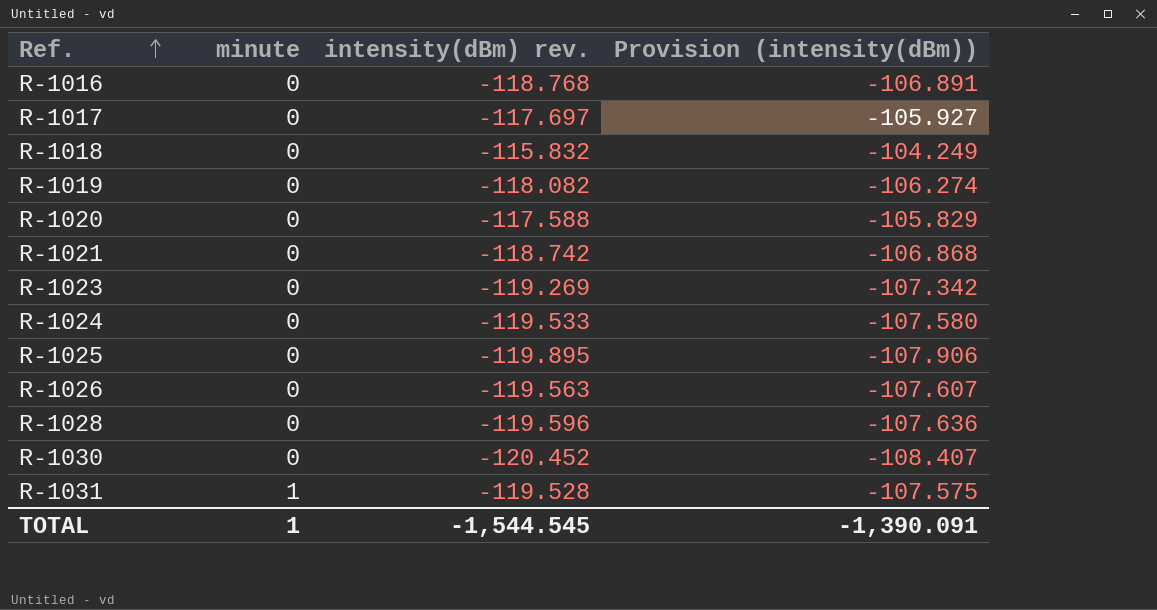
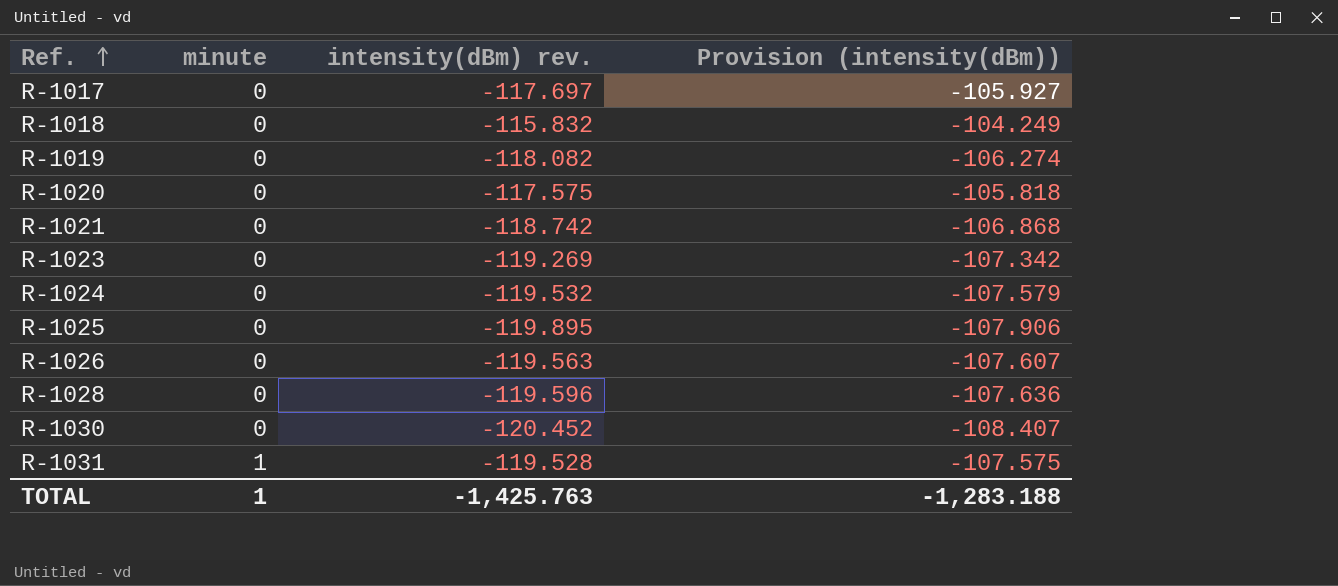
row R-1016: 0 | -118.768 | -106.891 -> none
R-1020 | intensity(dBm) rev.: -117.588 -> -117.575
R-1020 | Provision (intensity(dBm)): -105.829 -> -105.818
R-1024 | intensity(dBm) rev.: -119.533 -> -119.532
R-1024 | Provision (intensity(dBm)): -107.580 -> -107.579
TOTAL | intensity(dBm) rev.: -1,544.545 -> -1,425.763
TOTAL | Provision (intensity(dBm)): -1,390.091 -> -1,283.188

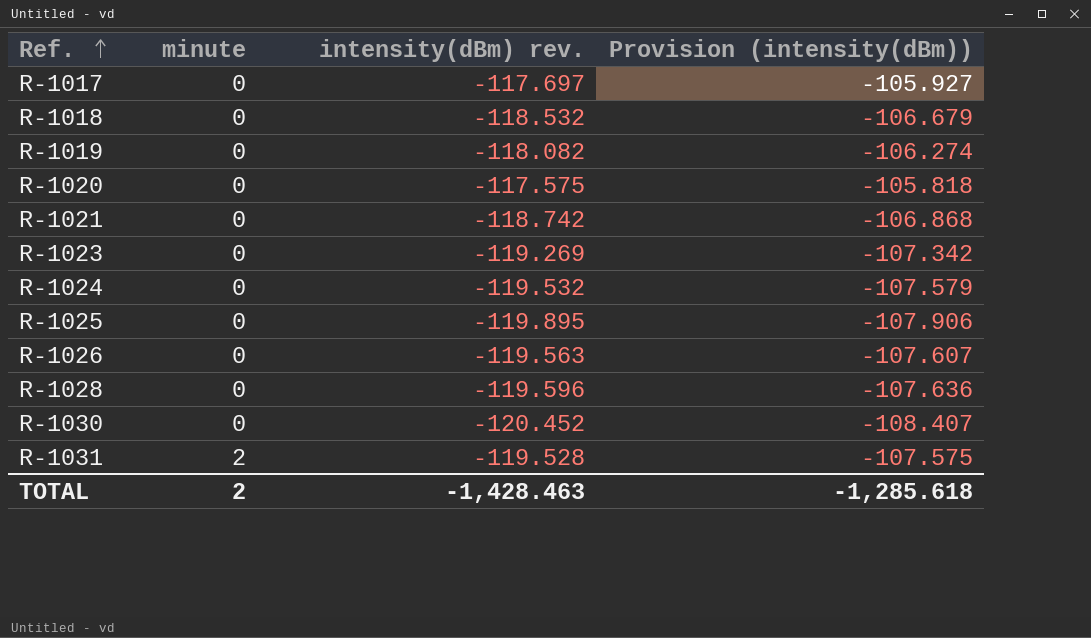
R-1018 | intensity(dBm) rev.: -115.832 -> -118.532
R-1018 | Provision (intensity(dBm)): -104.249 -> -106.679
R-1031 | minute: 1 -> 2
TOTAL | minute: 1 -> 2
TOTAL | intensity(dBm) rev.: -1,425.763 -> -1,428.463
TOTAL | Provision (intensity(dBm)): -1,283.188 -> -1,285.618

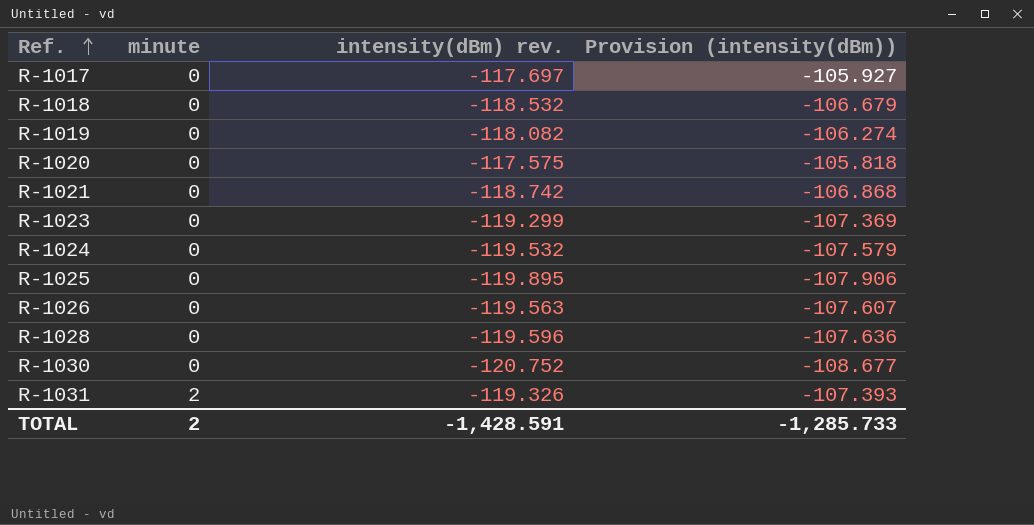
R-1023 | intensity(dBm) rev.: -119.269 -> -119.299
R-1023 | Provision (intensity(dBm)): -107.342 -> -107.369
R-1030 | intensity(dBm) rev.: -120.452 -> -120.752
R-1030 | Provision (intensity(dBm)): -108.407 -> -108.677
R-1031 | intensity(dBm) rev.: -119.528 -> -119.326
R-1031 | Provision (intensity(dBm)): -107.575 -> -107.393
TOTAL | intensity(dBm) rev.: -1,428.463 -> -1,428.591
TOTAL | Provision (intensity(dBm)): -1,285.618 -> -1,285.733

